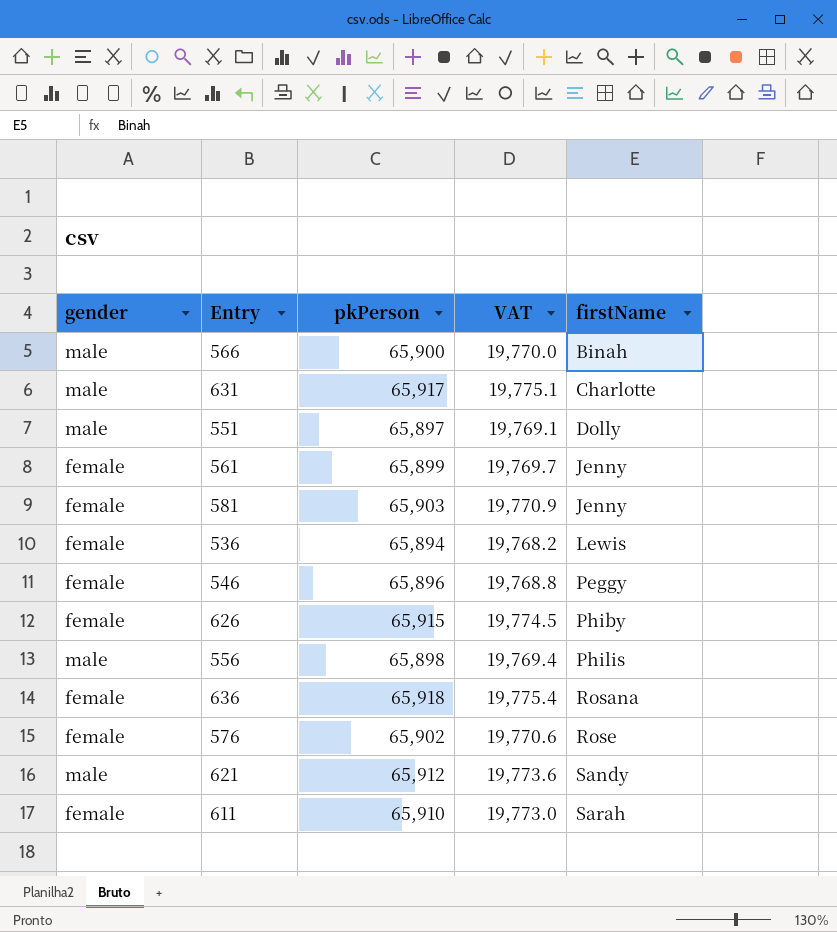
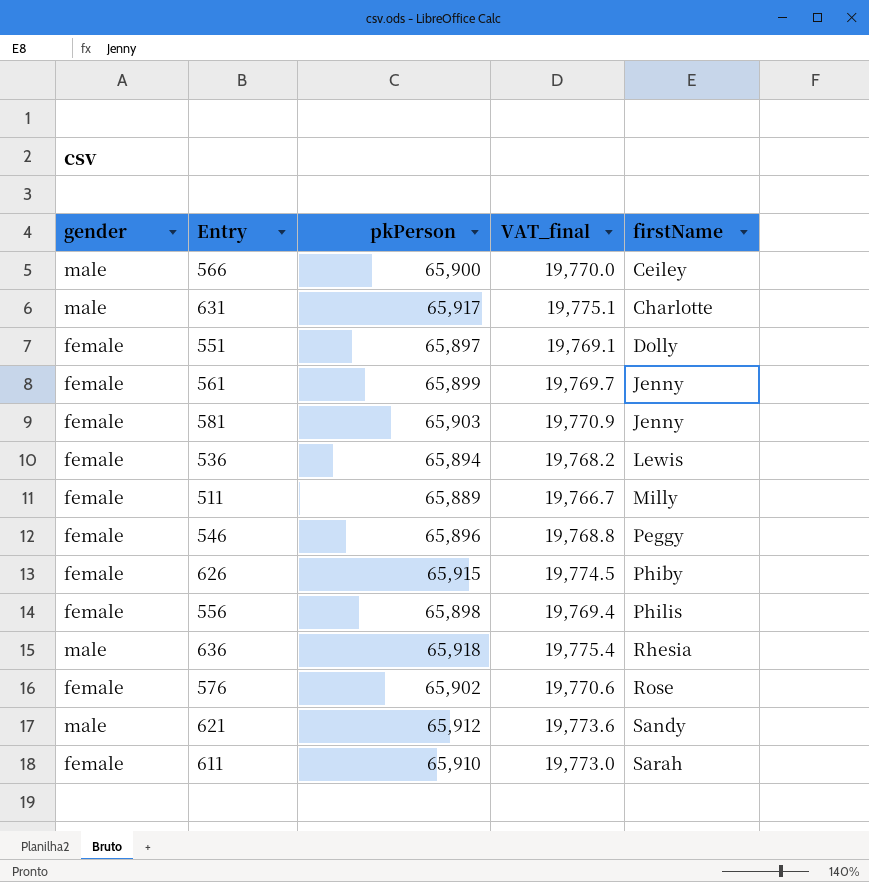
column name: VAT -> VAT_final
566 | firstName: Binah -> Ceiley
551 | gender: male -> female
row 511: none -> female | 65,889 | 19,766.7 | Milly
556 | gender: male -> female
636 | gender: female -> male
636 | firstName: Rosana -> Rhesia

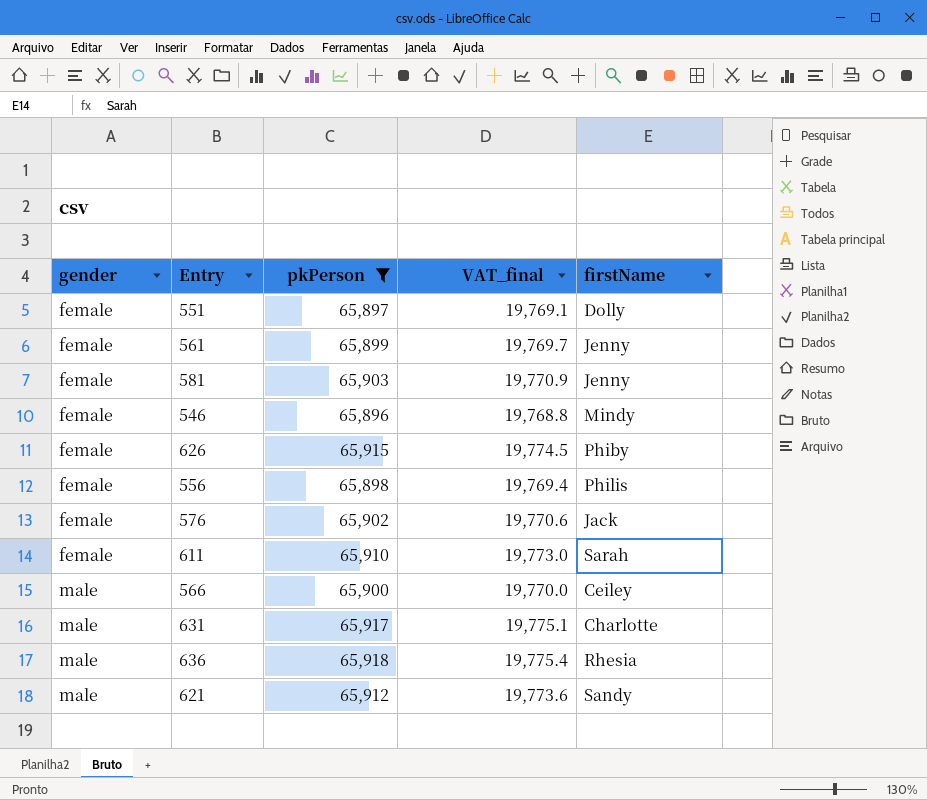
filter: none -> pkPerson >= 65,896
row order: firstName ascending -> gender ascending
546 | firstName: Peggy -> Mindy
576 | firstName: Rose -> Jack

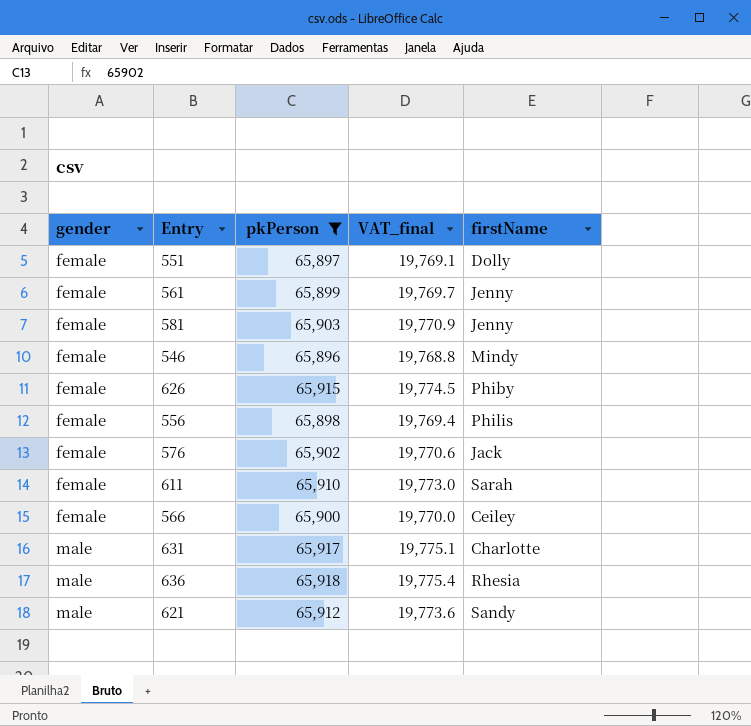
566 | gender: male -> female

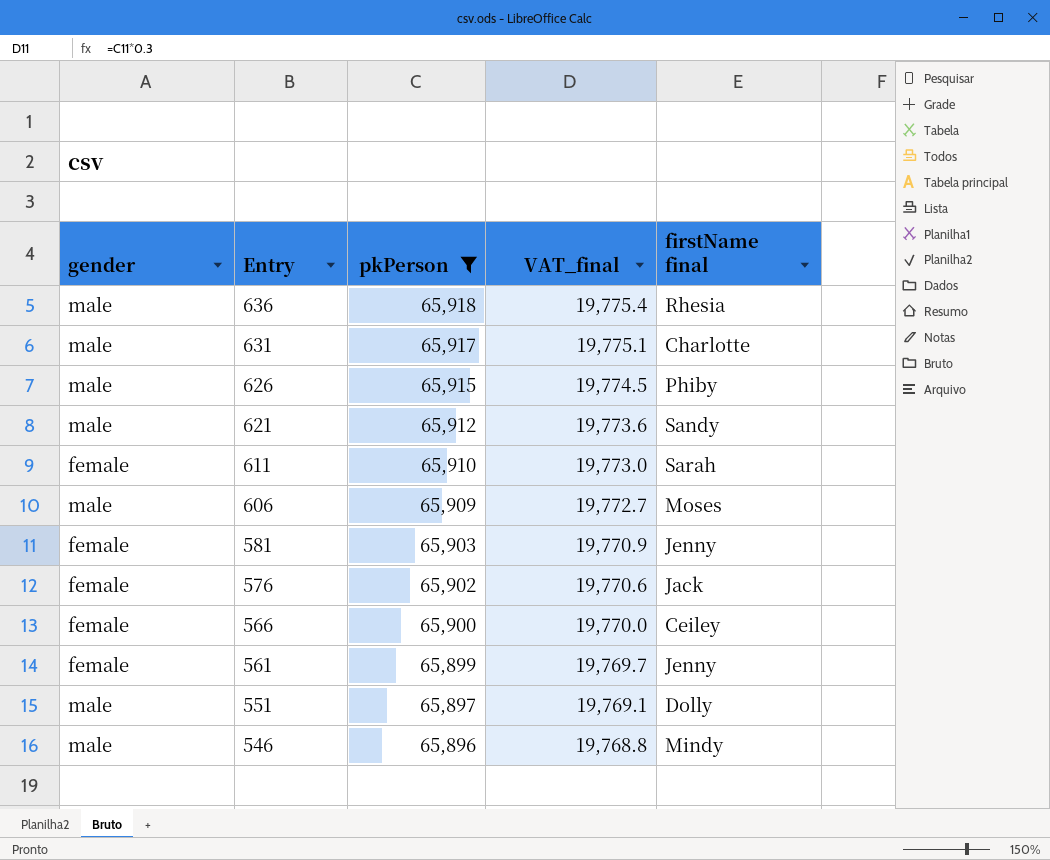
row order: gender ascending -> Entry descending
column name: firstName -> firstName final
row 556: female | 65,898 | 19,769.4 | Philis -> none
626 | gender: female -> male
row 606: none -> male | 65,909 | 19,772.7 | Moses
551 | gender: female -> male
546 | gender: female -> male

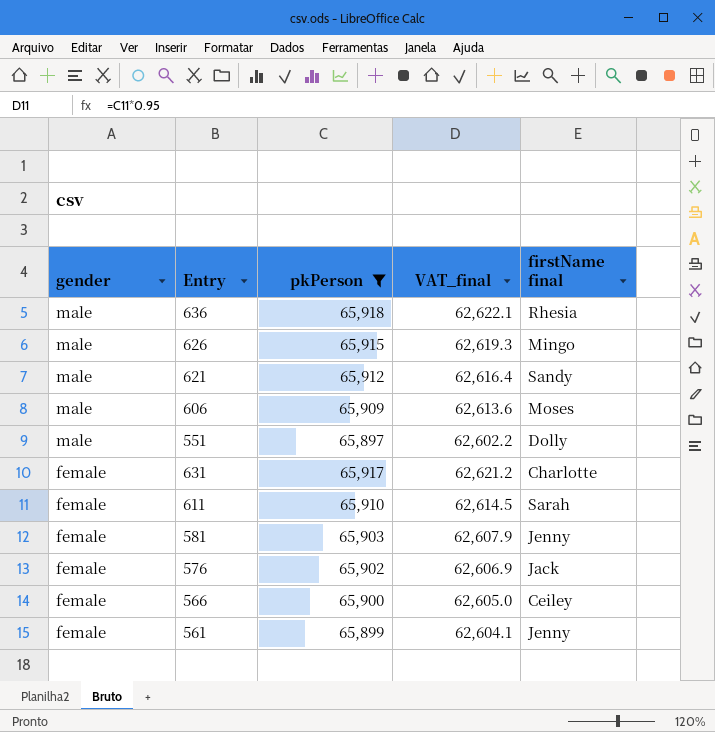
row order: Entry descending -> gender descending
column VAT_final | formula: [pkPerson] * 0.3 -> [pkPerson] * 0.95
row 546: male | 65,896 | 19,768.8 | Mindy -> none
626 | firstName final: Phiby -> Mingo
631 | gender: male -> female

